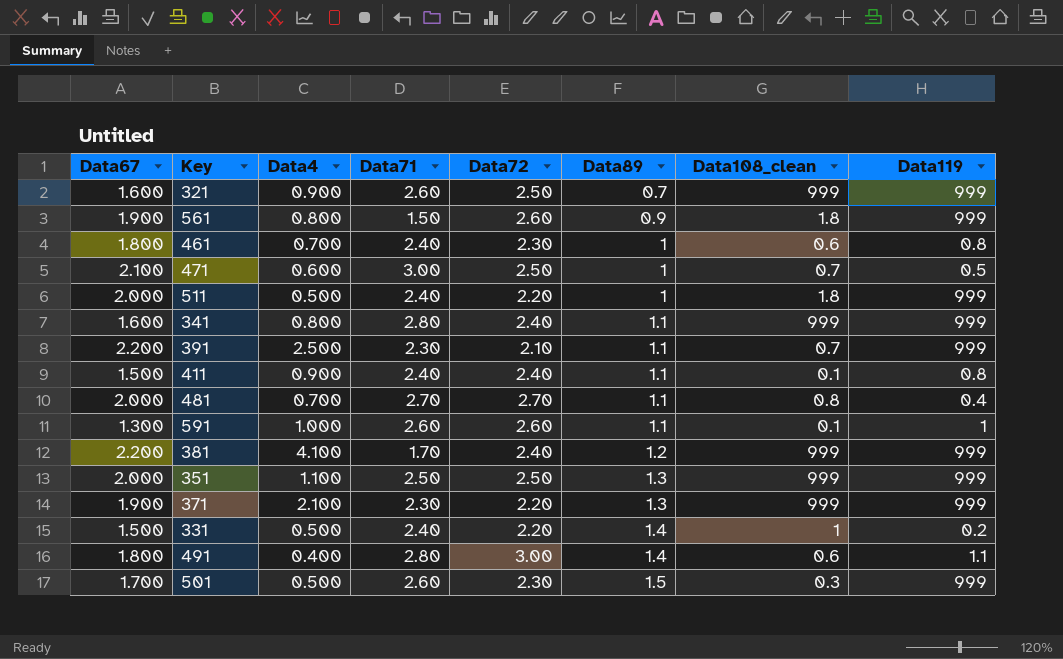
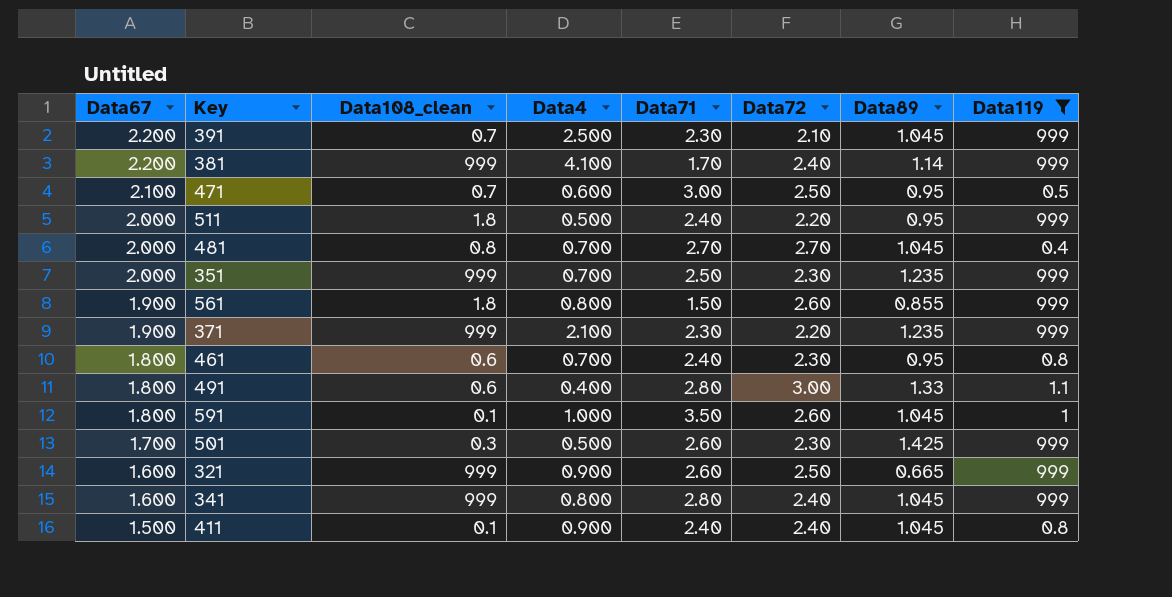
filter: none -> Data119 != 0.2
row order: Data89 ascending -> Data67 descending
column Data108_clean | position: 7 -> 3
391 | Data89: 1.1 -> 1.045
381 | Data89: 1.2 -> 1.14
471 | Data89: 1 -> 0.95
511 | Data89: 1 -> 0.95
481 | Data89: 1.1 -> 1.045
351 | Data4: 1.100 -> 0.700
351 | Data72: 2.50 -> 2.30
351 | Data89: 1.3 -> 1.235
561 | Data89: 0.9 -> 0.855
371 | Data89: 1.3 -> 1.235
461 | Data89: 1 -> 0.95
491 | Data89: 1.4 -> 1.33
591 | Data67: 1.300 -> 1.800
591 | Data71: 2.60 -> 3.50
591 | Data89: 1.1 -> 1.045
501 | Data89: 1.5 -> 1.425
321 | Data89: 0.7 -> 0.665
341 | Data89: 1.1 -> 1.045
411 | Data89: 1.1 -> 1.045

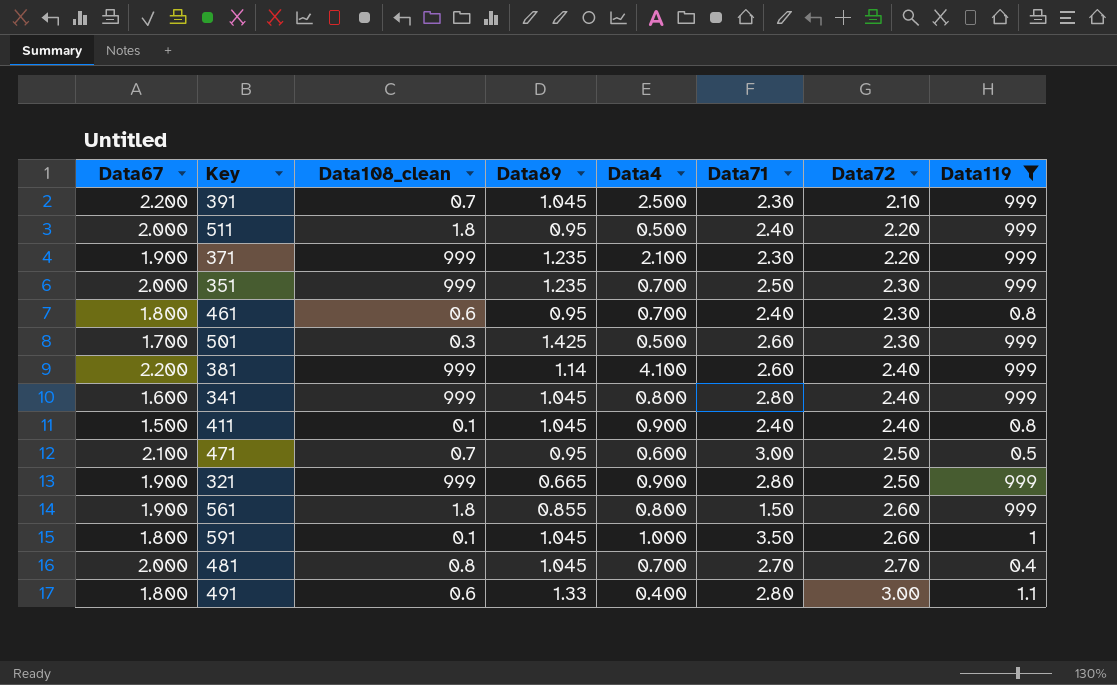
row order: Data67 descending -> Data72 ascending
column Data89 | position: 7 -> 4
381 | Data71: 1.70 -> 2.60
321 | Data67: 1.600 -> 1.900
321 | Data71: 2.60 -> 2.80

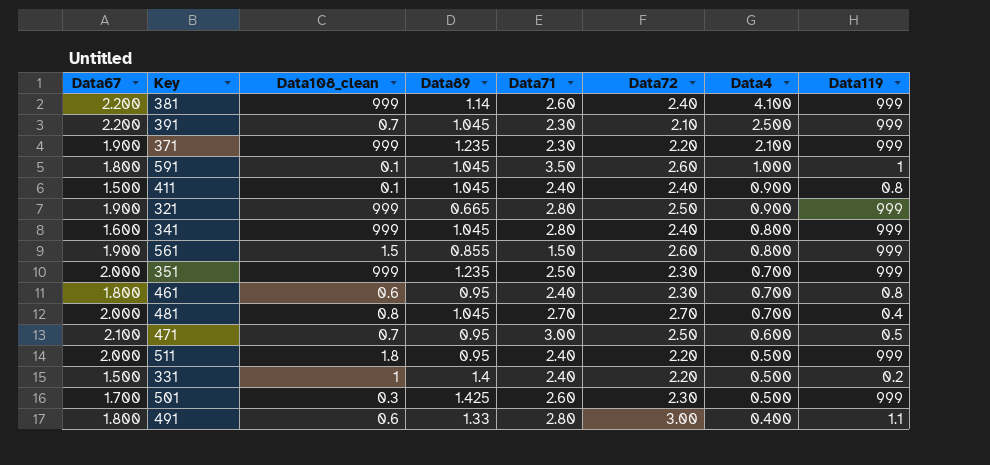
filter: Data119 != 0.2 -> none
row order: Data72 ascending -> Data4 descending
column Data4 | position: 5 -> 7
561 | Data108_clean: 1.8 -> 1.5

